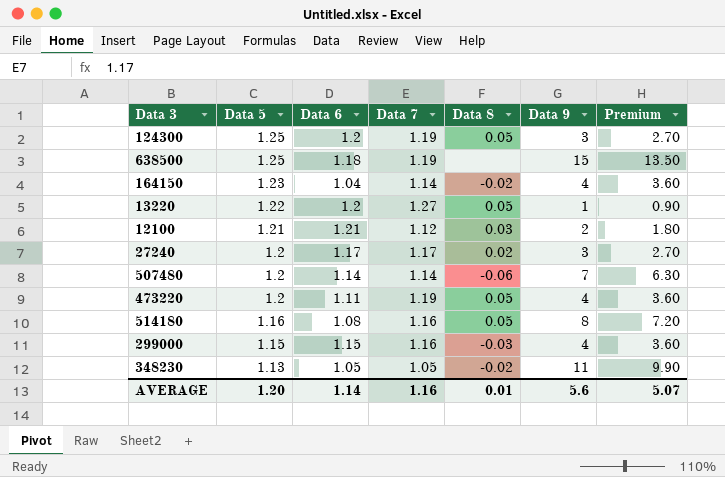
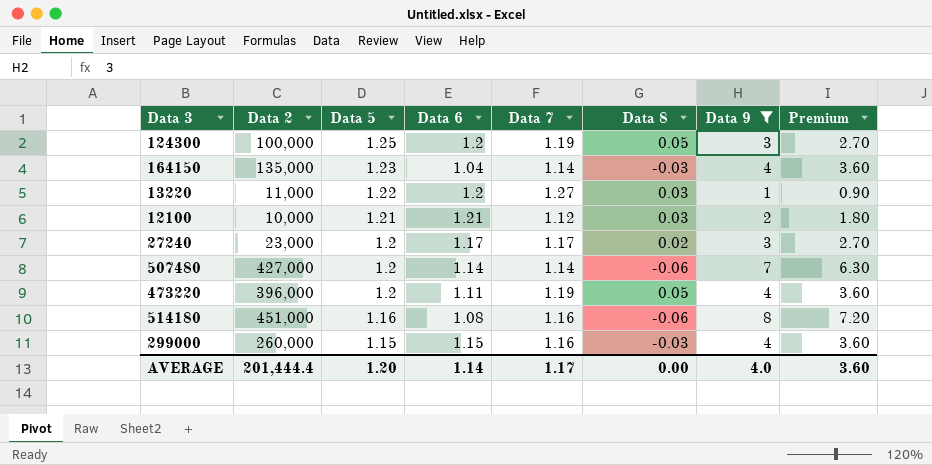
filter: none -> Data 9 <= 8
column Data 2 | position: none -> 2
164150 | Data 8: -0.02 -> -0.03
13220 | Data 8: 0.05 -> 0.03
514180 | Data 8: 0.05 -> -0.06
AVERAGE | Data 7: 1.16 -> 1.17
AVERAGE | Data 8: 0.01 -> 0.00
AVERAGE | Data 9: 5.6 -> 4.0
AVERAGE | Premium: 5.07 -> 3.60

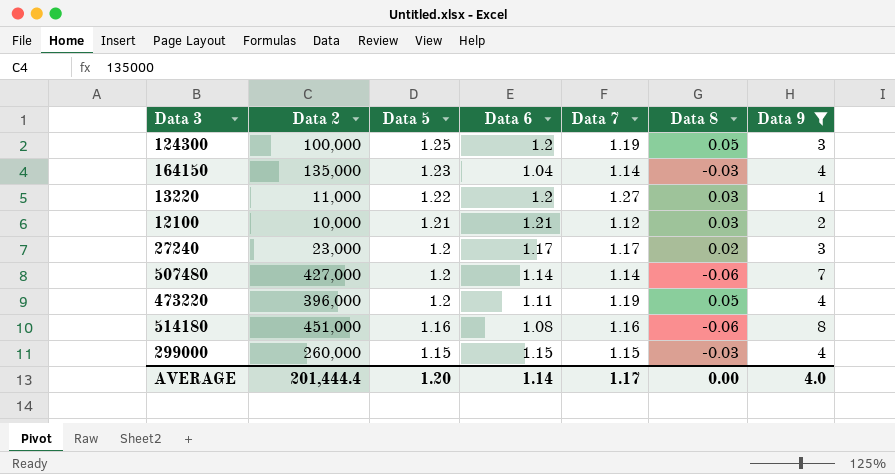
column Premium | formula: [Data 9] * 0.9 -> none
299000 | Data 7: 1.16 -> 1.15

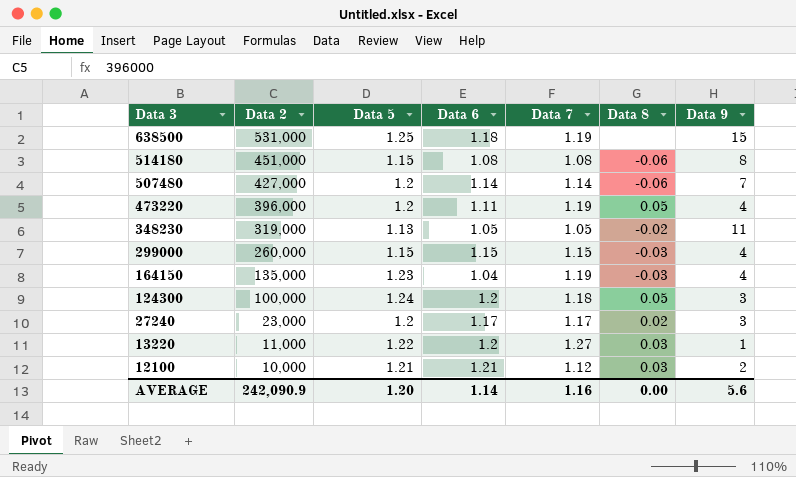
filter: Data 9 <= 8 -> none
row order: Data 5 descending -> Data 3 descending
514180 | Data 5: 1.16 -> 1.15
514180 | Data 7: 1.16 -> 1.08
164150 | Data 7: 1.14 -> 1.19
124300 | Data 5: 1.25 -> 1.24
124300 | Data 7: 1.19 -> 1.18
AVERAGE | Data 2: 201,444.4 -> 242,090.9
AVERAGE | Data 7: 1.17 -> 1.16
AVERAGE | Data 9: 4.0 -> 5.6

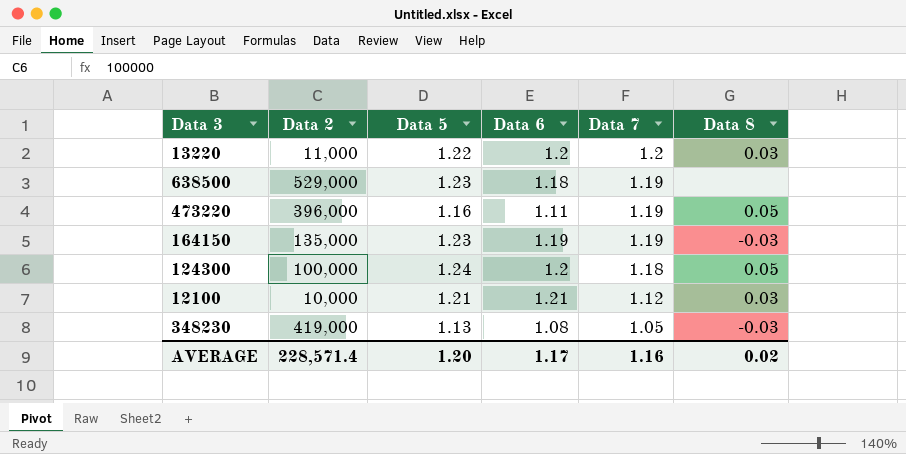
row order: Data 3 descending -> Data 7 descending
column Data 9 | position: 7 -> none
row 514180: 451,000 | 1.15 | 1.08 | 1.08 | -0.06 | 8 -> none
row 507480: 427,000 | 1.2 | 1.14 | 1.14 | -0.06 | 7 -> none
row 299000: 260,000 | 1.15 | 1.15 | 1.15 | -0.03 | 4 -> none
row 27240: 23,000 | 1.2 | 1.17 | 1.17 | 0.02 | 3 -> none
13220 | Data 7: 1.27 -> 1.2
638500 | Data 2: 531,000 -> 529,000
638500 | Data 5: 1.25 -> 1.23
473220 | Data 5: 1.2 -> 1.16
164150 | Data 6: 1.04 -> 1.19
348230 | Data 2: 319,000 -> 419,000
348230 | Data 6: 1.05 -> 1.08
348230 | Data 8: -0.02 -> -0.03
AVERAGE | Data 2: 242,090.9 -> 228,571.4
AVERAGE | Data 6: 1.14 -> 1.17
AVERAGE | Data 8: 0.00 -> 0.02

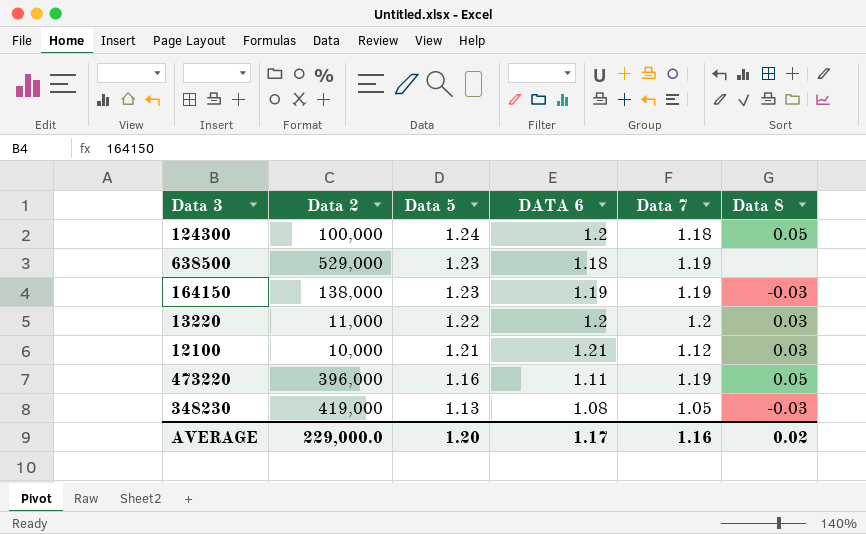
row order: Data 7 descending -> Data 5 descending
column name: Data 6 -> DATA 6
164150 | Data 2: 135,000 -> 138,000
AVERAGE | Data 2: 228,571.4 -> 229,000.0

